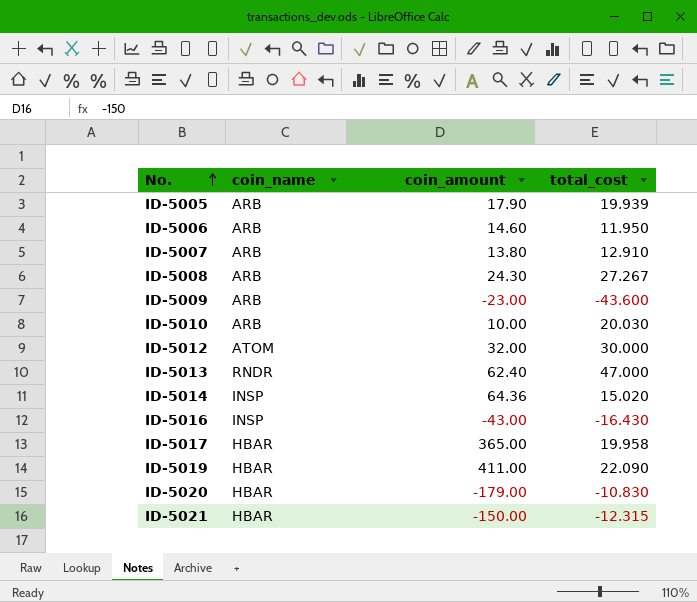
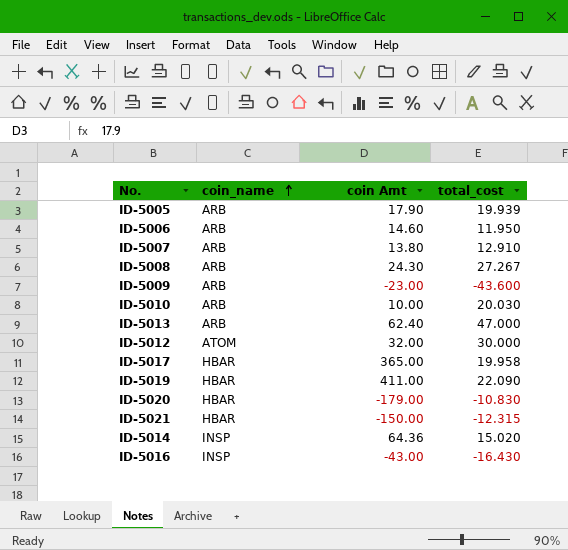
row order: No. ascending -> coin_name ascending
column name: coin_amount -> coin Amt
ID-5013 | coin_name: RNDR -> ARB

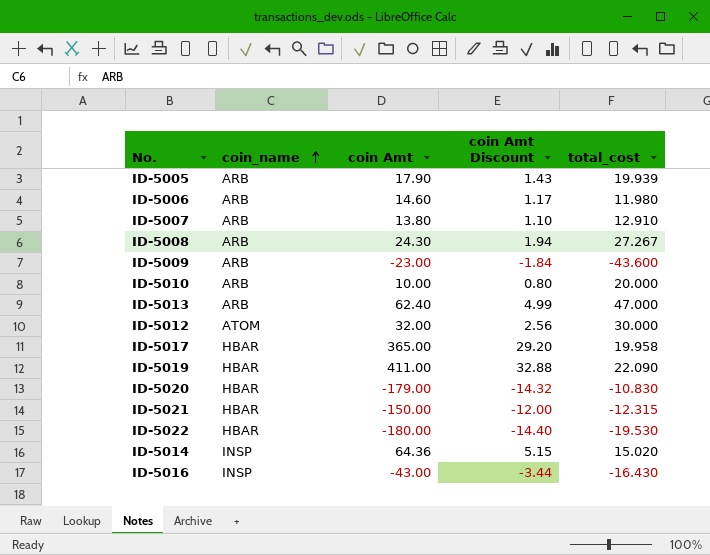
column coin Amt Discount | formula: none -> [coin Amt] * 0.08
ID-5006 | total_cost: 11.950 -> 11.980
ID-5010 | total_cost: 20.030 -> 20.000
row ID-5022: none -> HBAR | -180.00 | -14.40 | -19.530

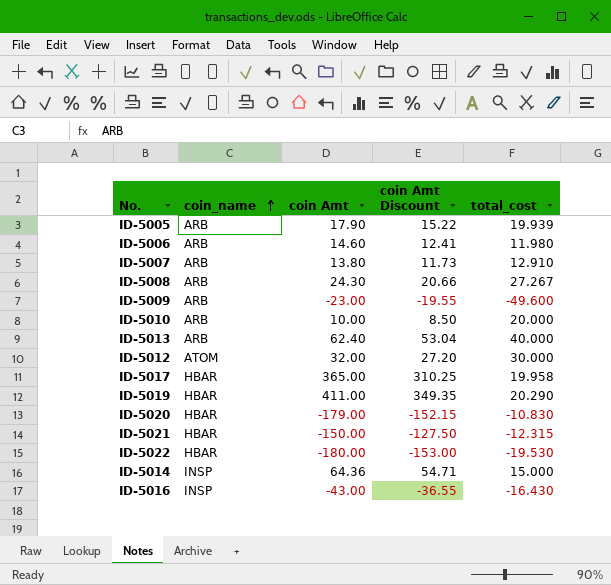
column coin Amt Discount | formula: [coin Amt] * 0.08 -> [coin Amt] * 0.85
ID-5009 | total_cost: -43.600 -> -49.600
ID-5013 | total_cost: 47.000 -> 40.000
ID-5019 | total_cost: 22.090 -> 20.290
ID-5014 | total_cost: 15.020 -> 15.000

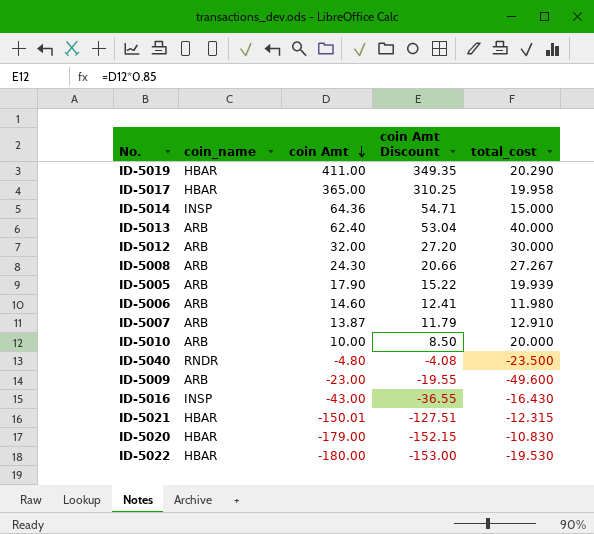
row order: coin_name ascending -> coin Amt descending
ID-5012 | coin_name: ATOM -> ARB
ID-5007 | coin Amt: 13.80 -> 13.87
ID-5007 | coin Amt Discount: 11.73 -> 11.79
row ID-5040: none -> RNDR | -4.80 | -4.08 | -23.500
ID-5021 | coin Amt: -150.00 -> -150.01
ID-5021 | coin Amt Discount: -127.50 -> -127.51

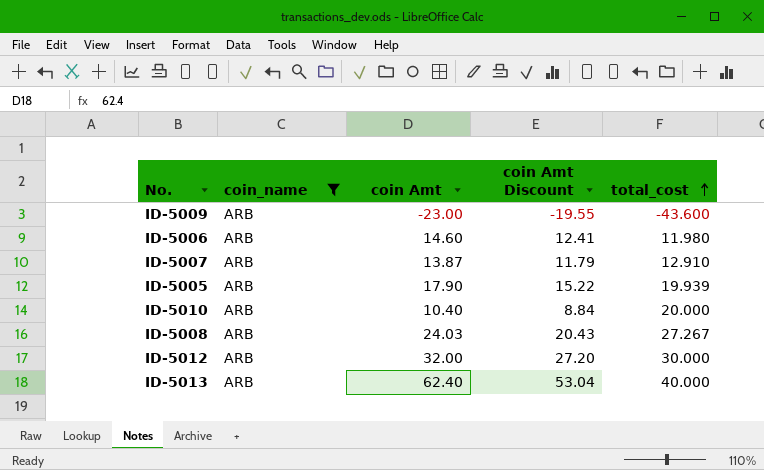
filter: none -> coin_name = ARB
row order: coin Amt descending -> total_cost ascending
ID-5009 | total_cost: -49.600 -> -43.600
ID-5010 | coin Amt: 10.00 -> 10.40
ID-5010 | coin Amt Discount: 8.50 -> 8.84
ID-5008 | coin Amt: 24.30 -> 24.03
ID-5008 | coin Amt Discount: 20.66 -> 20.43

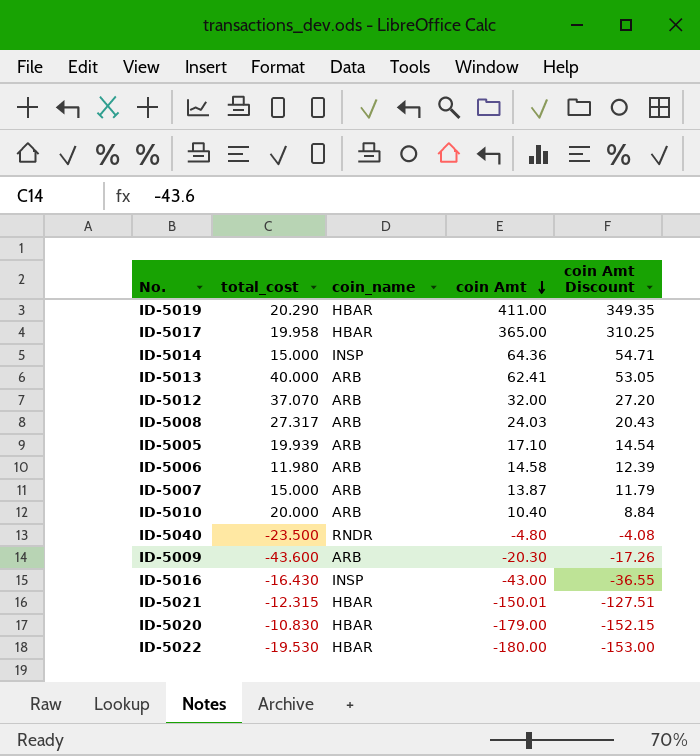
filter: coin_name = ARB -> none
row order: total_cost ascending -> coin Amt descending
column total_cost | position: 5 -> 2
ID-5013 | coin Amt: 62.40 -> 62.41
ID-5013 | coin Amt Discount: 53.04 -> 53.05
ID-5012 | total_cost: 30.000 -> 37.070
ID-5008 | total_cost: 27.267 -> 27.317
ID-5005 | coin Amt: 17.90 -> 17.10
ID-5005 | coin Amt Discount: 15.22 -> 14.54
ID-5006 | coin Amt: 14.60 -> 14.58
ID-5006 | coin Amt Discount: 12.41 -> 12.39
ID-5007 | total_cost: 12.910 -> 15.000
ID-5009 | coin Amt: -23.00 -> -20.30
ID-5009 | coin Amt Discount: -19.55 -> -17.26

